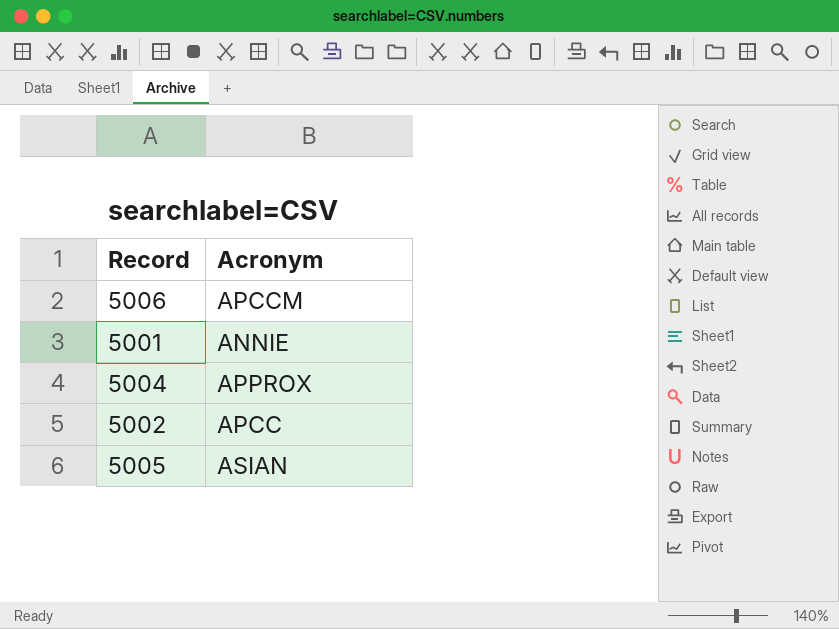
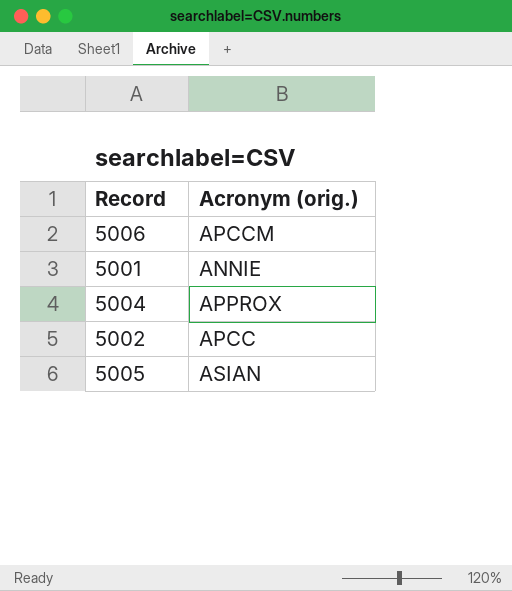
column name: Acronym -> Acronym (orig.)

